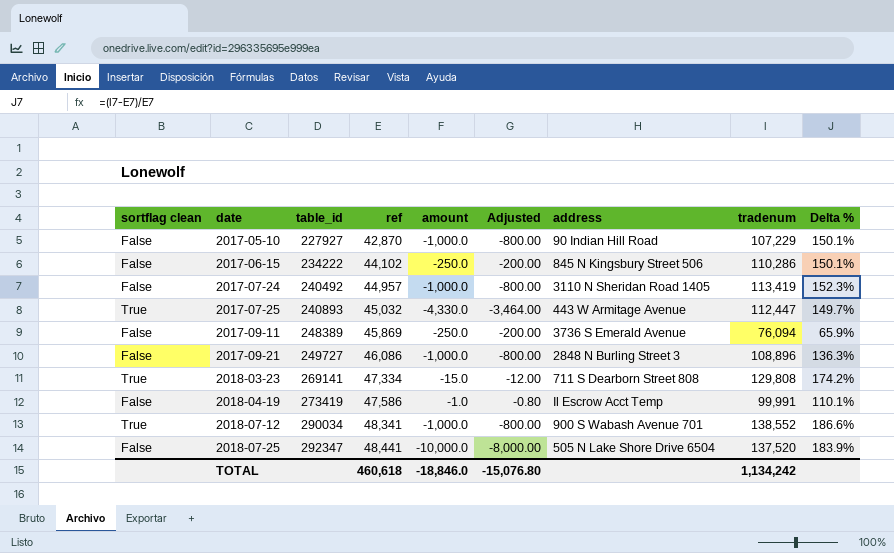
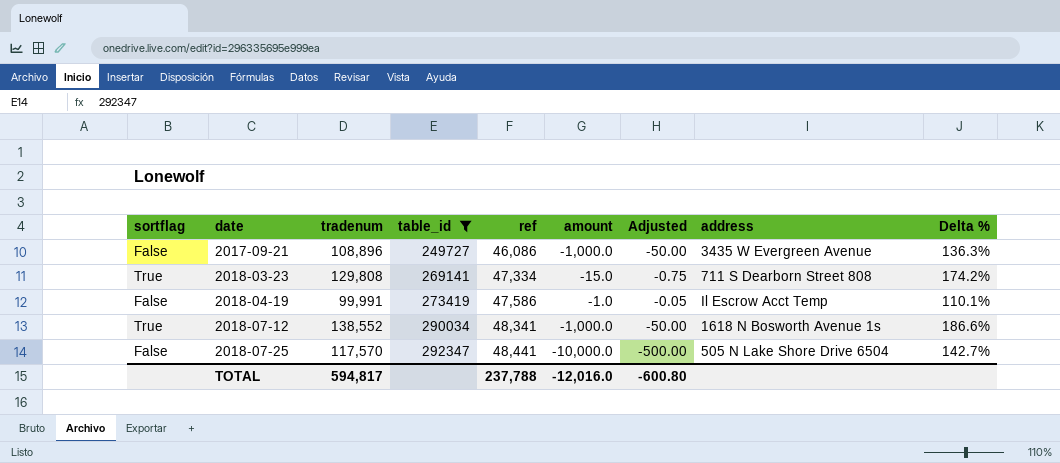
filter: none -> table_id >= 249727
column name: sortflag clean -> sortflag
column tradenum | position: 8 -> 3
column Adjusted | formula: [amount] * 0.8 -> [amount] * 0.05
2017-09-21 | address: 2848 N Burling Street 3 -> 3435 W Evergreen Avenue
2018-07-12 | address: 900 S Wabash Avenue 701 -> 1618 N Bosworth Avenue 1s
2018-07-25 | tradenum: 137,520 -> 117,570
2018-07-25 | Delta %: 183.9% -> 142.7%
TOTAL | tradenum: 1,134,242 -> 594,817
TOTAL | ref: 460,618 -> 237,788
TOTAL | amount: -18,846.0 -> -12,016.0
TOTAL | Adjusted: -15,076.80 -> -600.80

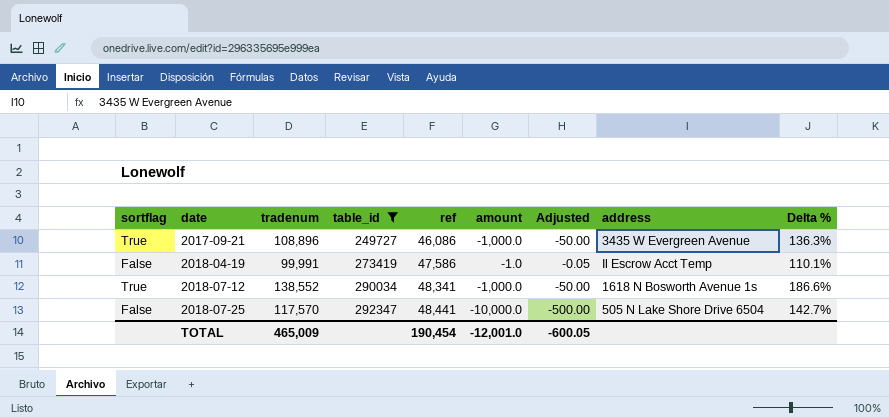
row 2018-03-23: True | 129,808 | 269141 | 47,334 | -15.0 | -0.75 | 711 S Dearborn Street 808 | 174.2% -> none
2017-09-21 | sortflag: False -> True
TOTAL | tradenum: 594,817 -> 465,009
TOTAL | ref: 237,788 -> 190,454
TOTAL | amount: -12,016.0 -> -12,001.0
TOTAL | Adjusted: -600.80 -> -600.05

